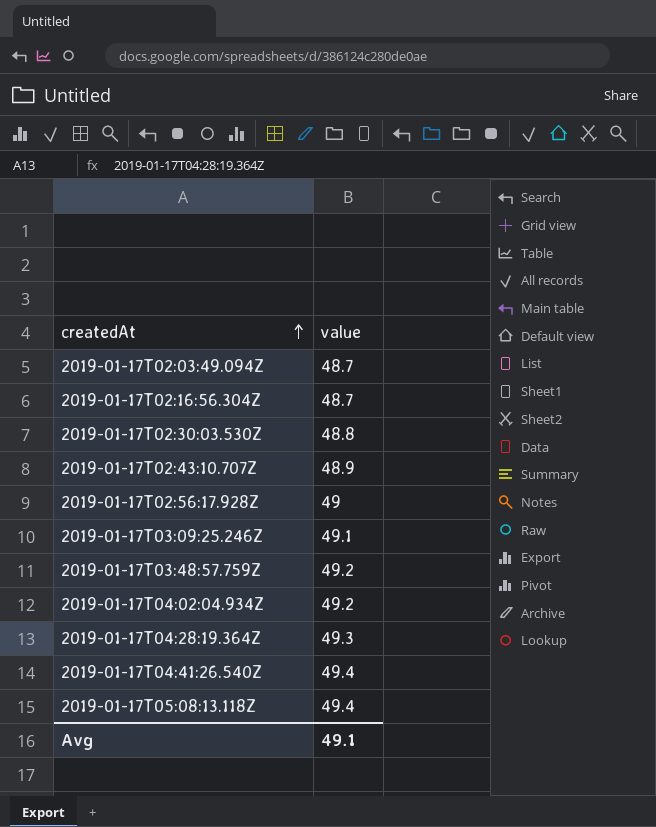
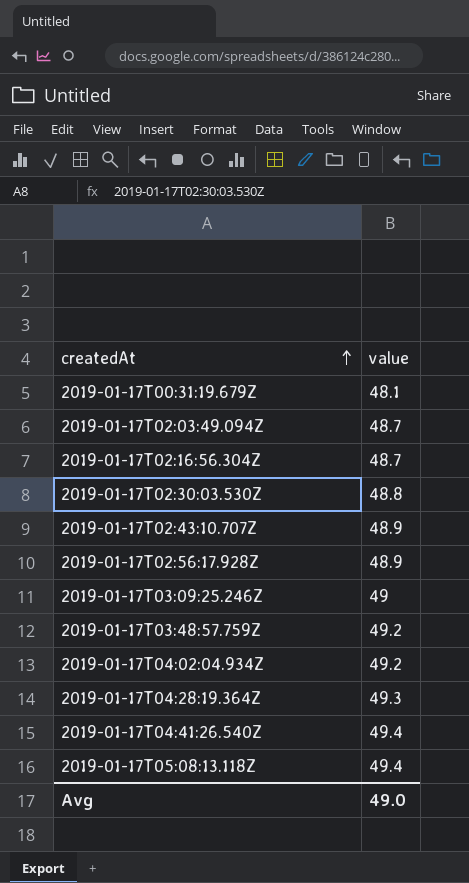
row 2019-01-17T00:31:19.679Z: none -> 48.1
2019-01-17T02:56:17.928Z | value: 49 -> 48.9
2019-01-17T03:09:25.246Z | value: 49.1 -> 49
Avg | value: 49.1 -> 49.0

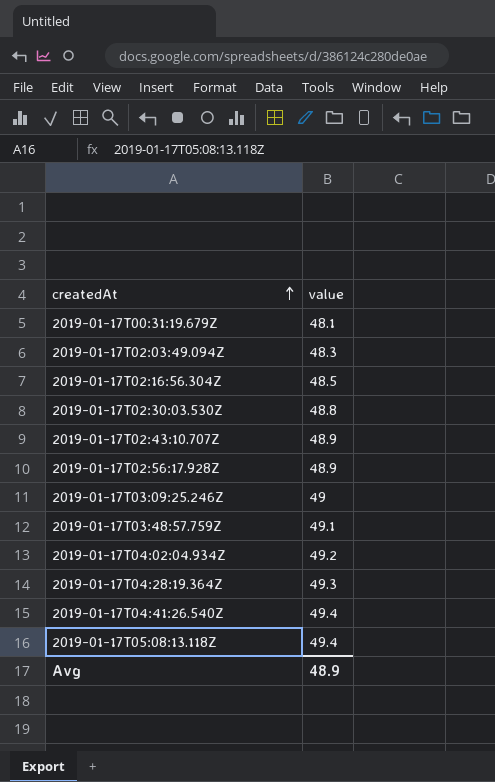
2019-01-17T02:03:49.094Z | value: 48.7 -> 48.3
2019-01-17T02:16:56.304Z | value: 48.7 -> 48.5
2019-01-17T03:48:57.759Z | value: 49.2 -> 49.1
Avg | value: 49.0 -> 48.9

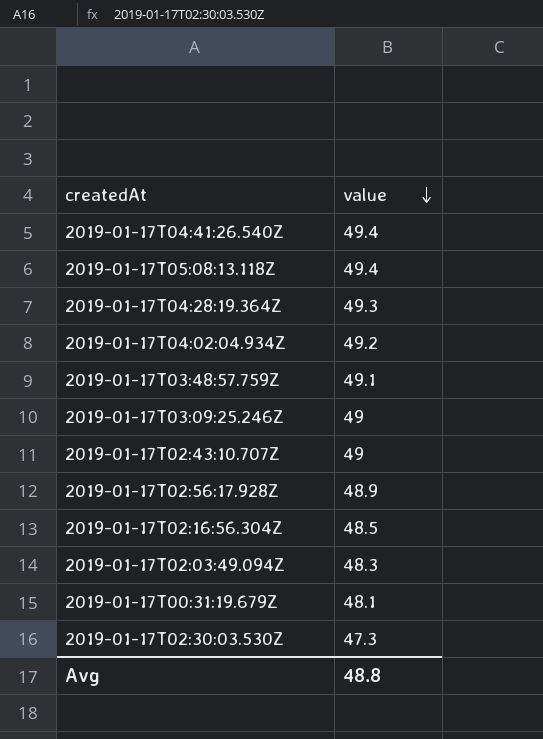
row order: createdAt ascending -> value descending
2019-01-17T02:43:10.707Z | value: 48.9 -> 49
2019-01-17T02:30:03.530Z | value: 48.8 -> 47.3
Avg | value: 48.9 -> 48.8

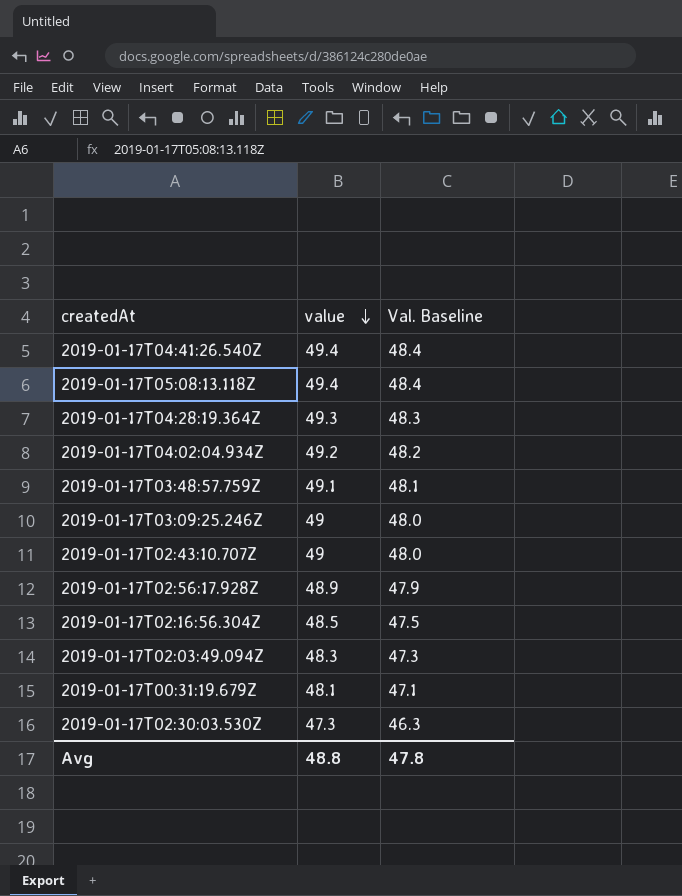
column Val. Baseline | formula: none -> [value] - 1

